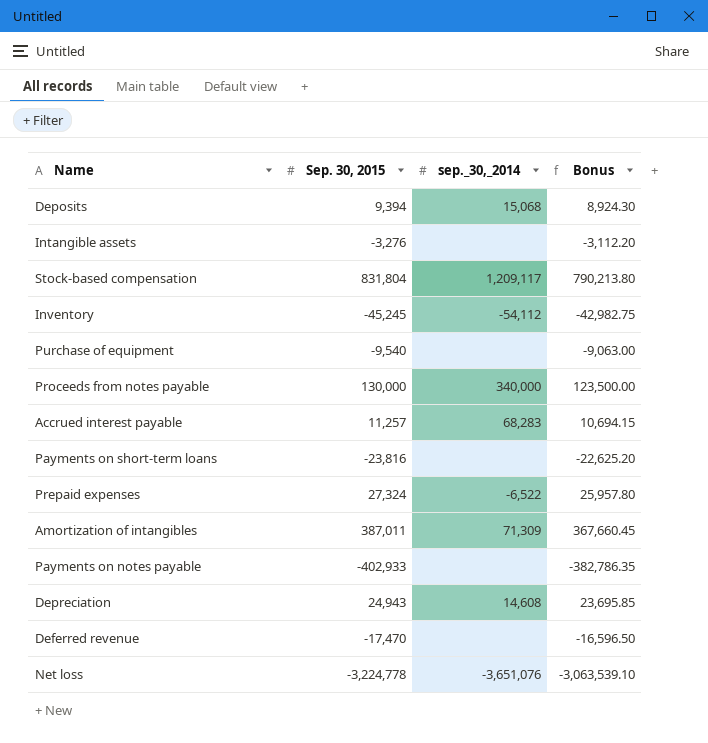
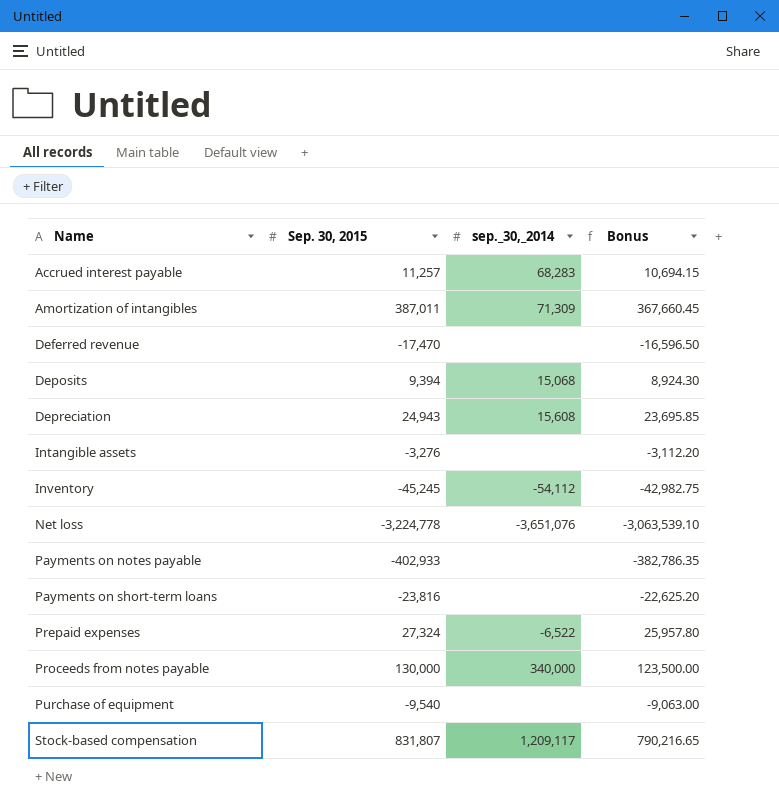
row order: none -> Name ascending
Depreciation | sep._30,_2014: 14,608 -> 15,608
Stock-based compensation | Sep. 30, 2015: 831,804 -> 831,807
Stock-based compensation | Bonus: 790,213.80 -> 790,216.65

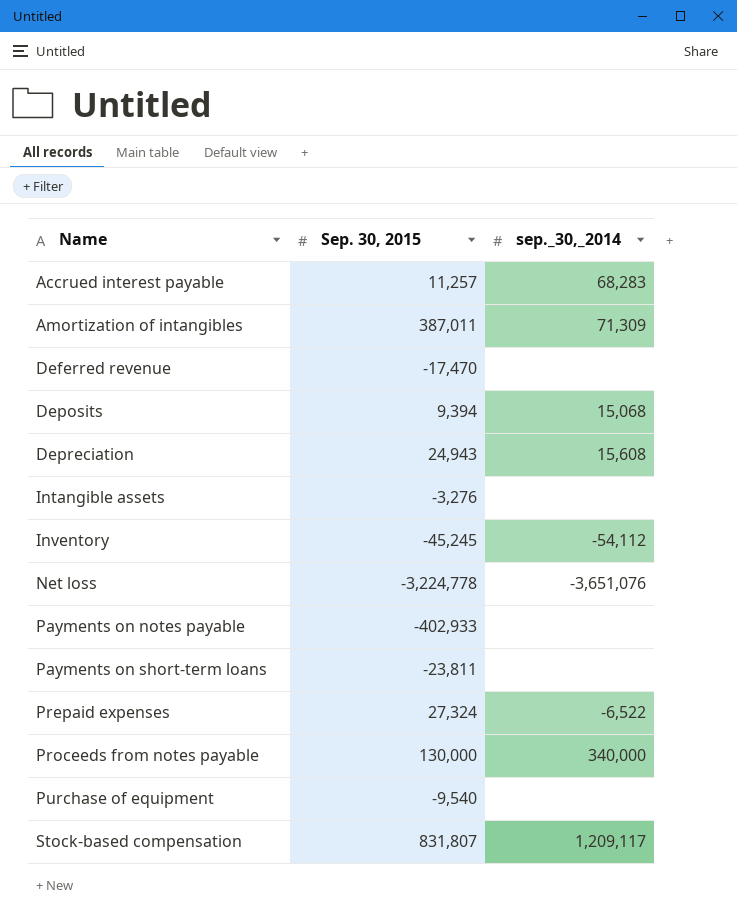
column Bonus | formula: [Sep. 30, 2015] * 0.95 -> none
Payments on short-term loans | Sep. 30, 2015: -23,816 -> -23,811

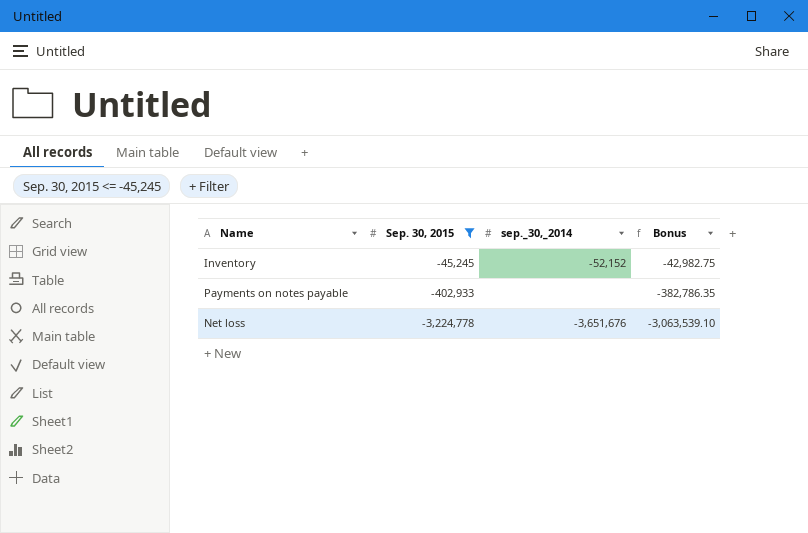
filter: none -> Sep. 30, 2015 <= -45,245
row order: Name ascending -> Sep. 30, 2015 descending
column Bonus | formula: none -> [Sep. 30, 2015] * 0.95
Inventory | sep._30,_2014: -54,112 -> -52,152
Net loss | sep._30,_2014: -3,651,076 -> -3,651,676

